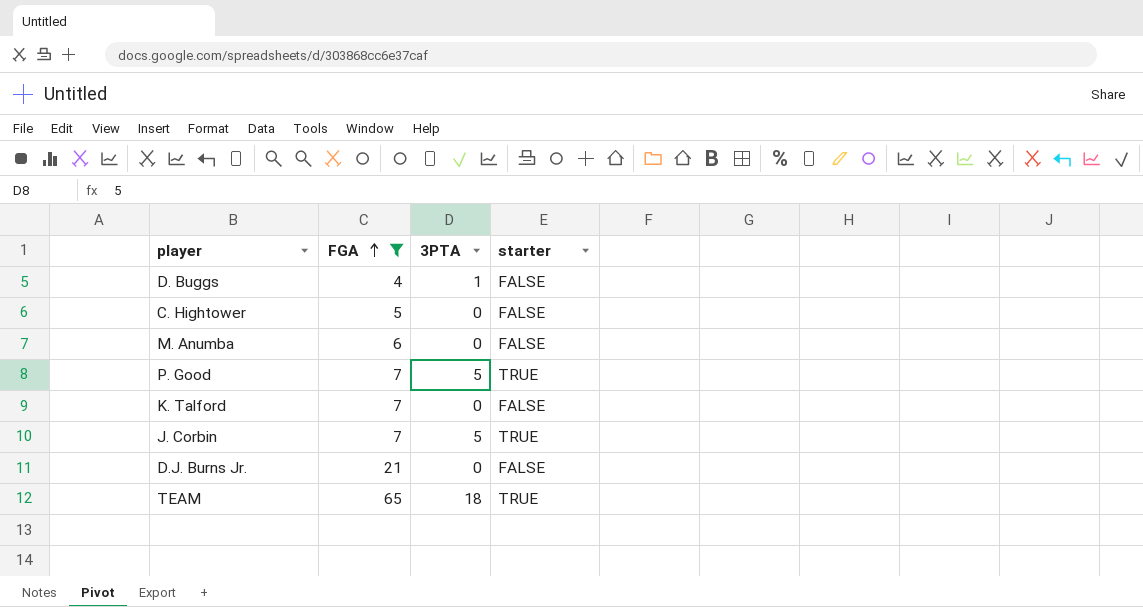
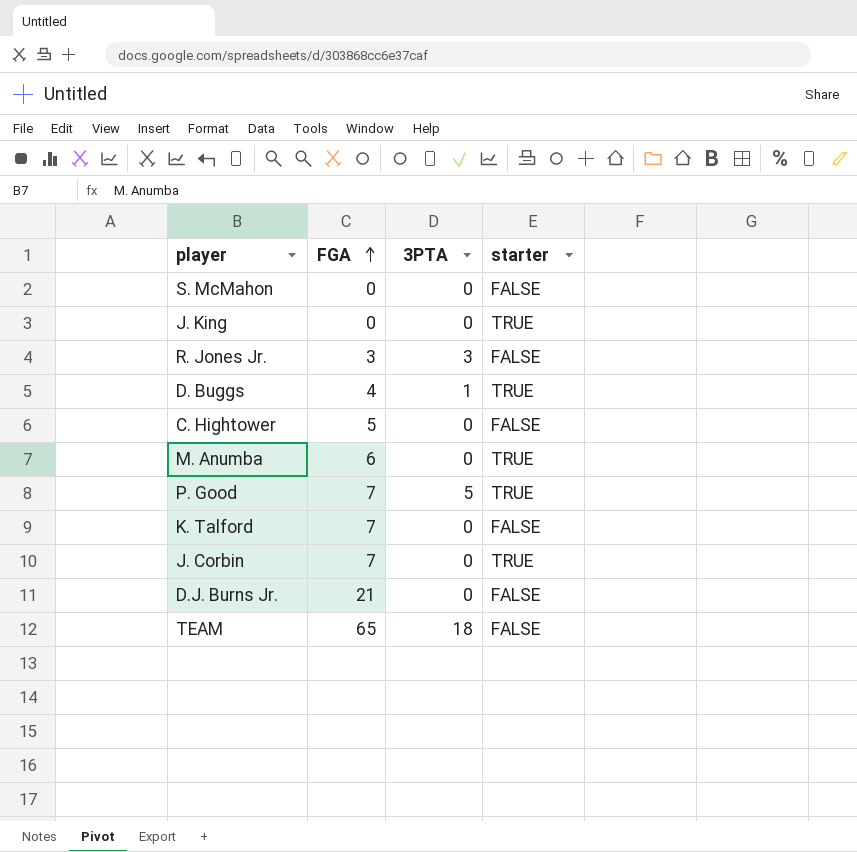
filter: FGA >= 4 -> none
D. Buggs | starter: FALSE -> TRUE
M. Anumba | starter: FALSE -> TRUE
J. Corbin | 3PTA: 5 -> 0
TEAM | starter: TRUE -> FALSE

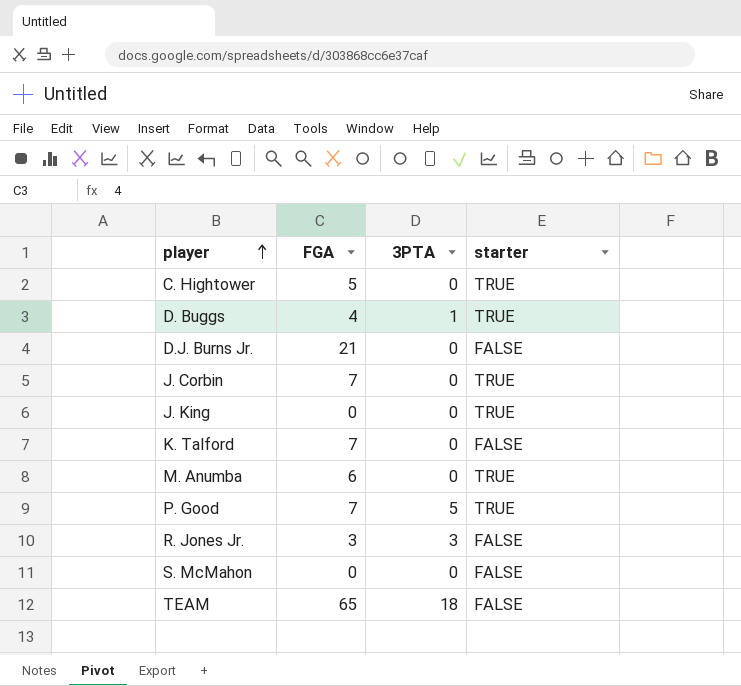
row order: FGA ascending -> player ascending
C. Hightower | starter: FALSE -> TRUE

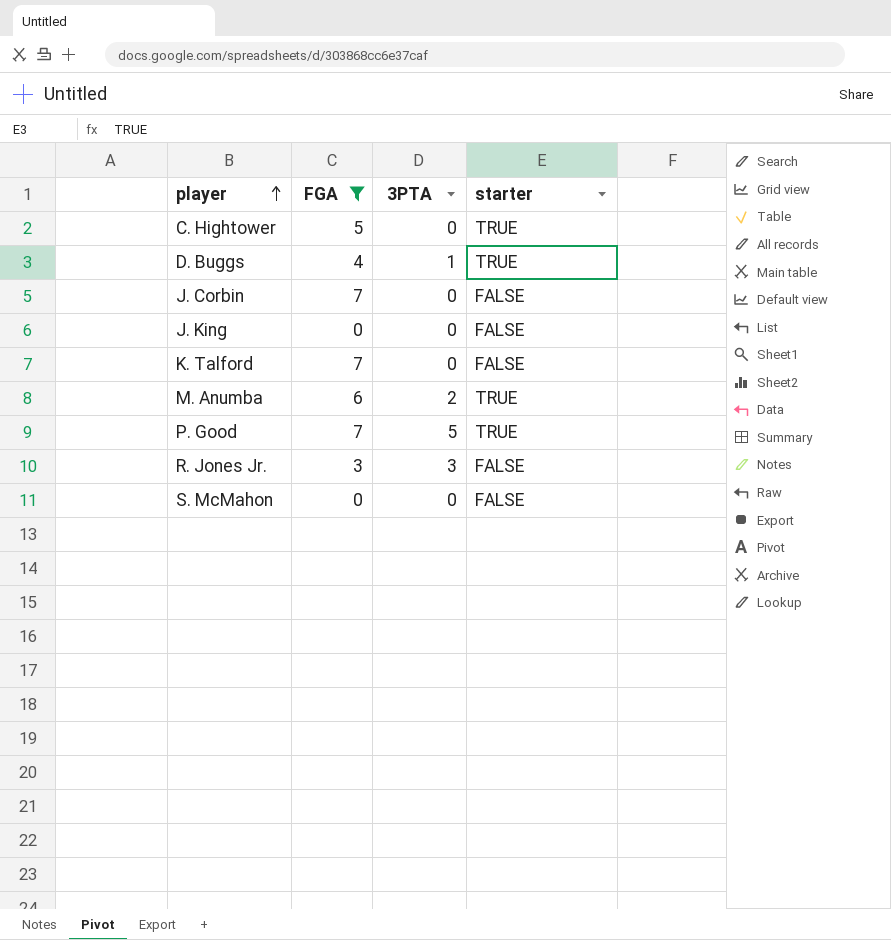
filter: none -> FGA <= 7
J. Corbin | starter: TRUE -> FALSE
J. King | starter: TRUE -> FALSE
M. Anumba | 3PTA: 0 -> 2

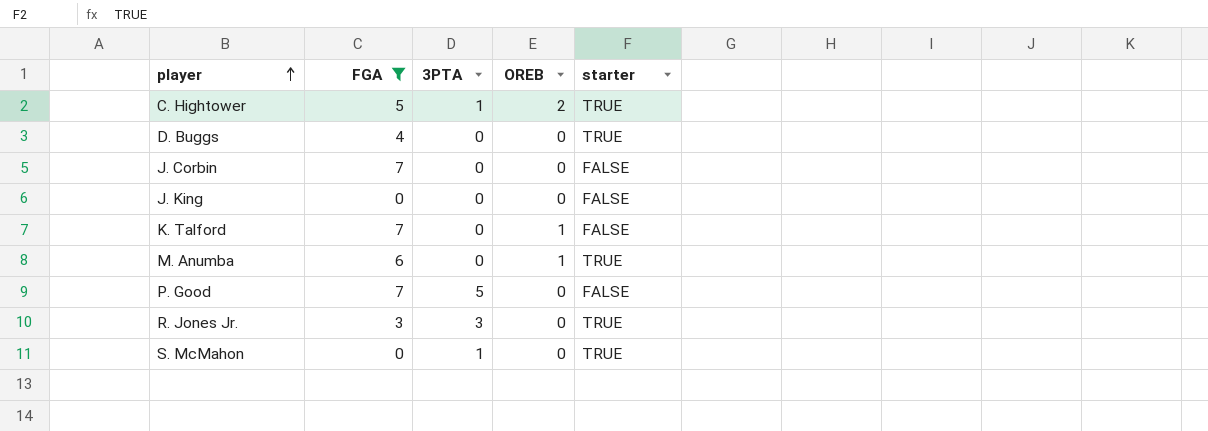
column OREB | position: none -> 4
C. Hightower | 3PTA: 0 -> 1
D. Buggs | 3PTA: 1 -> 0
M. Anumba | 3PTA: 2 -> 0
P. Good | starter: TRUE -> FALSE
R. Jones Jr. | starter: FALSE -> TRUE
S. McMahon | 3PTA: 0 -> 1
S. McMahon | starter: FALSE -> TRUE

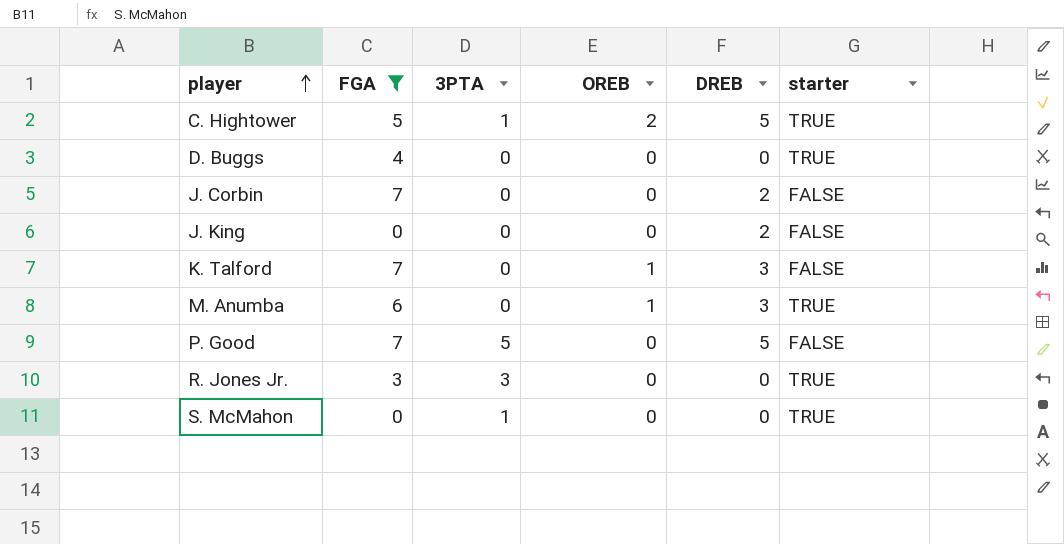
column DREB | position: none -> 5

